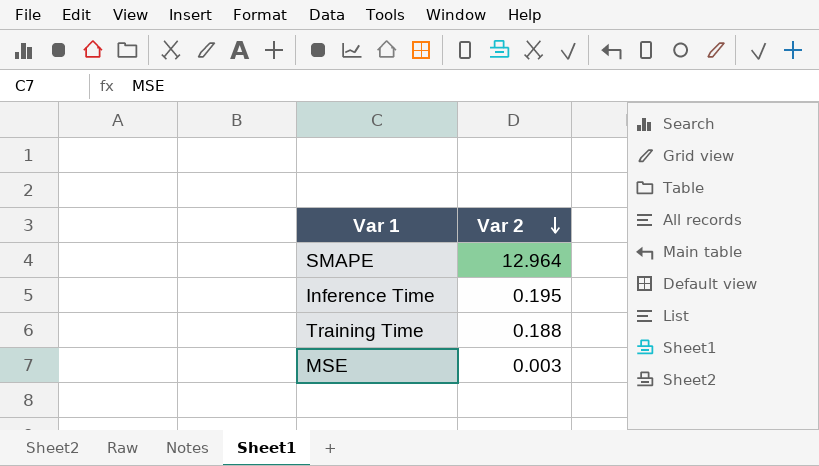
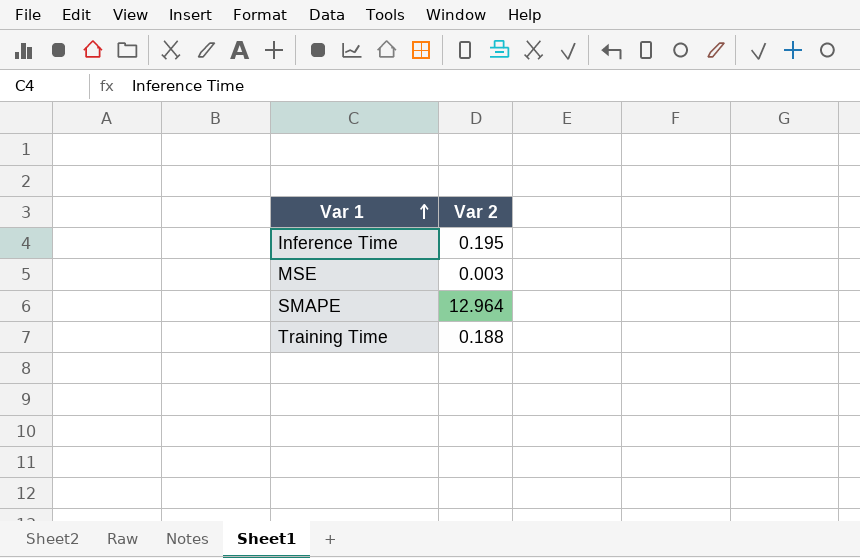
row order: Var 2 descending -> Var 1 ascending

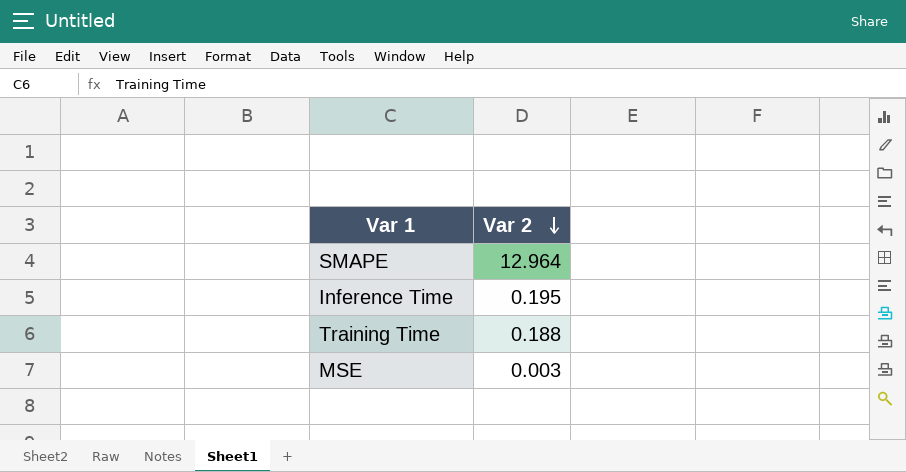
row order: Var 1 ascending -> Var 2 descending

